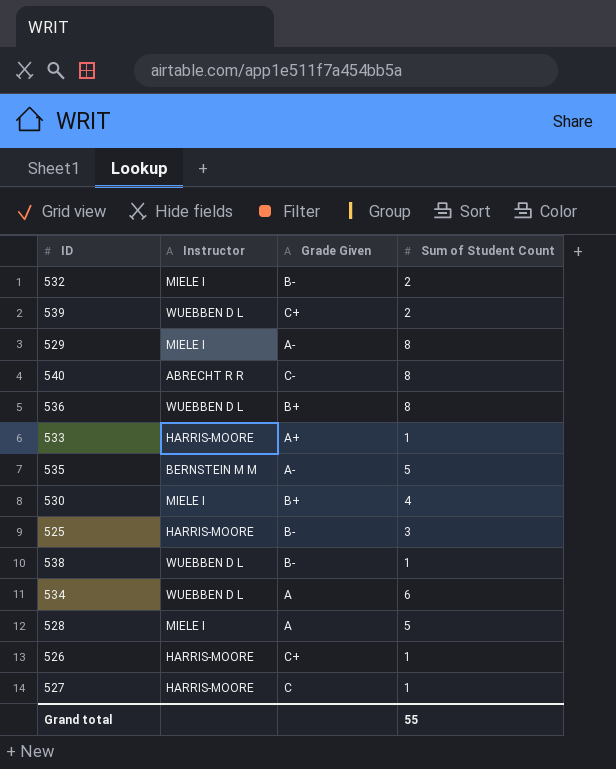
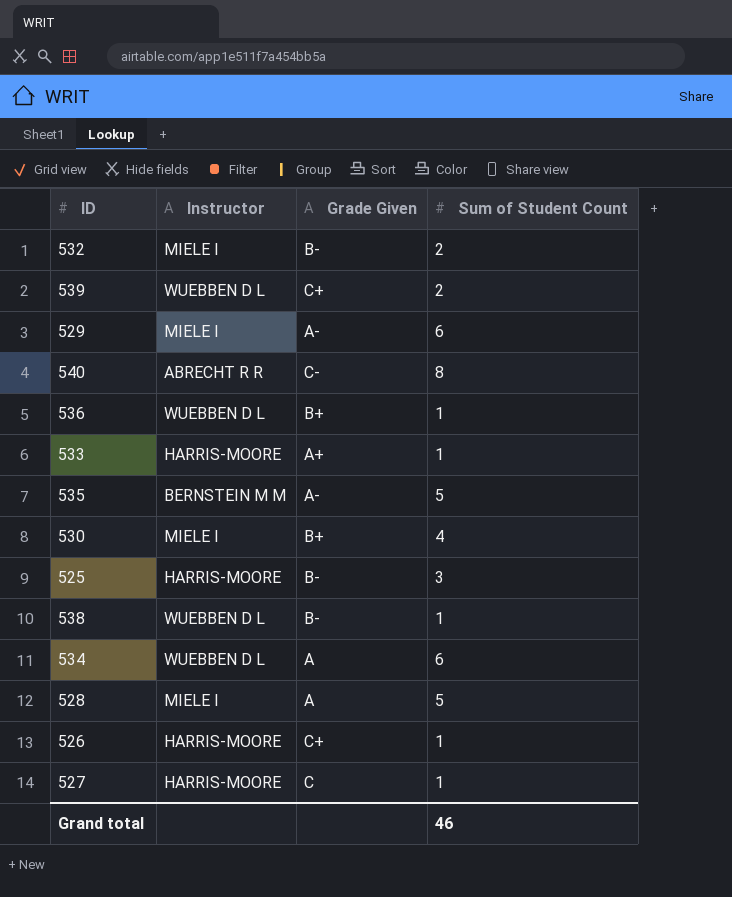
529 | Sum of Student Count: 8 -> 6
536 | Sum of Student Count: 8 -> 1
Grand total | Sum of Student Count: 55 -> 46

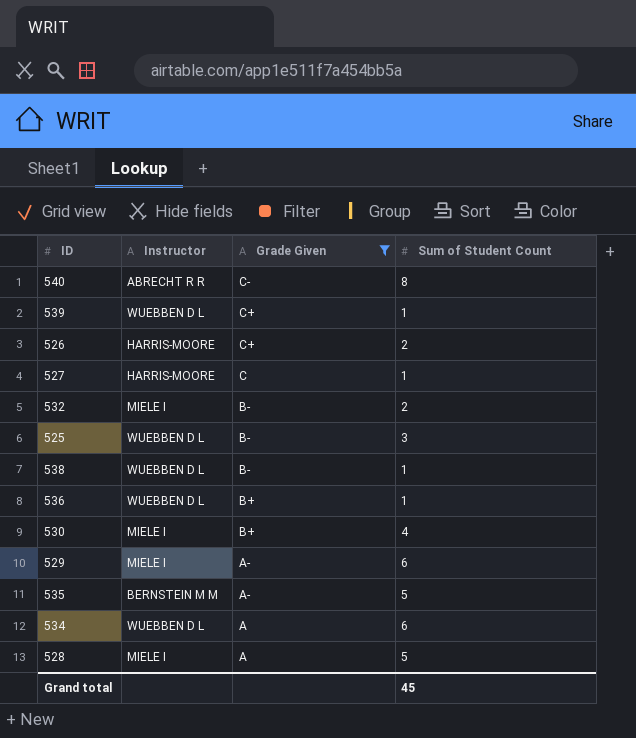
filter: none -> Grade Given != A+
row order: none -> Grade Given descending
539 | Sum of Student Count: 2 -> 1
526 | Sum of Student Count: 1 -> 2
525 | Instructor: HARRIS-MOORE -> WUEBBEN D L
Grand total | Sum of Student Count: 46 -> 45

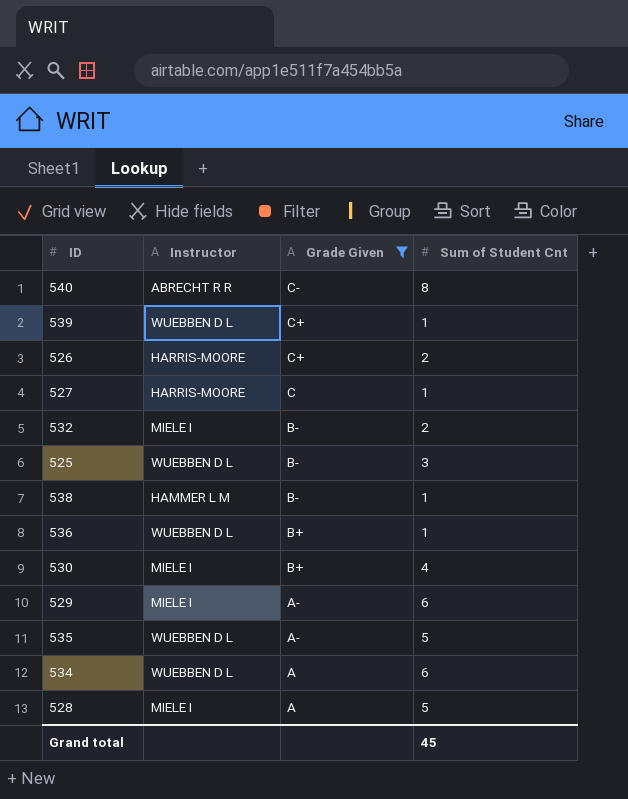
column name: Sum of Student Count -> Sum of Student Cnt
538 | Instructor: WUEBBEN D L -> HAMMER L M
535 | Instructor: BERNSTEIN M M -> WUEBBEN D L

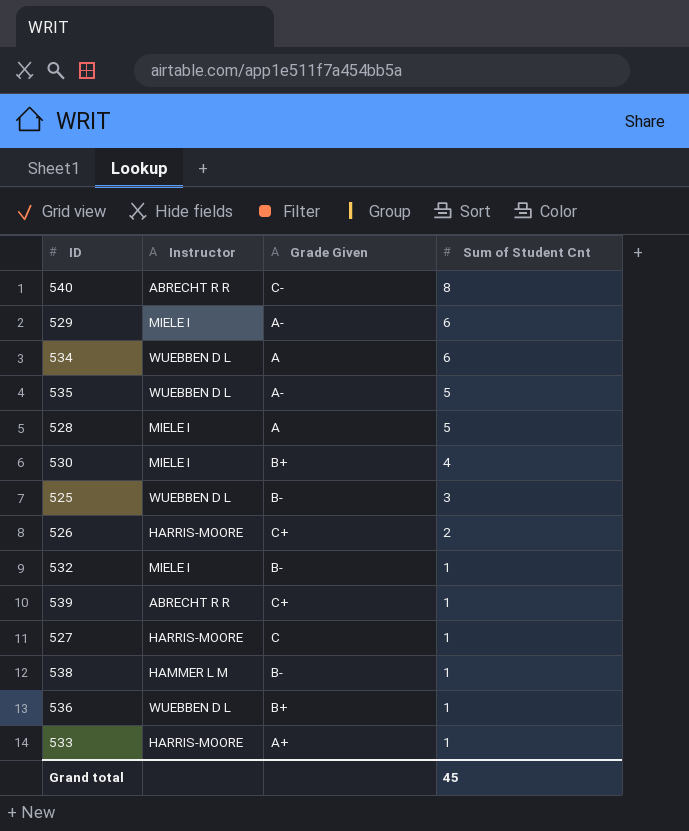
filter: Grade Given != A+ -> none
row order: Grade Given descending -> Sum of Student Cnt descending
532 | Sum of Student Cnt: 2 -> 1
539 | Instructor: WUEBBEN D L -> ABRECHT R R

